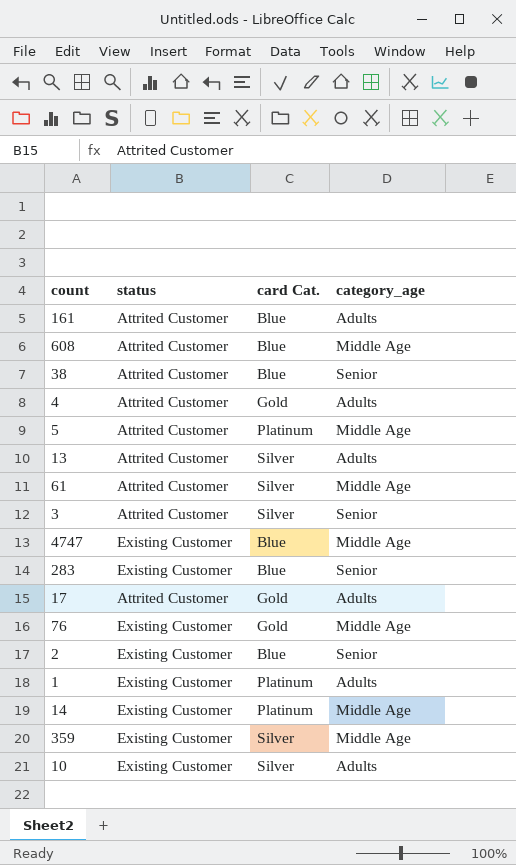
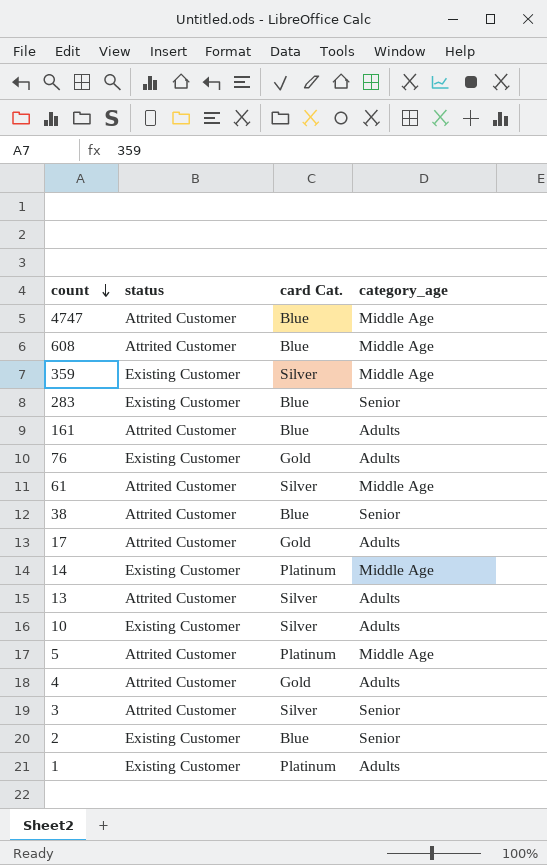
row order: none -> count descending
4747 | status: Existing Customer -> Attrited Customer
76 | category_age: Middle Age -> Adults

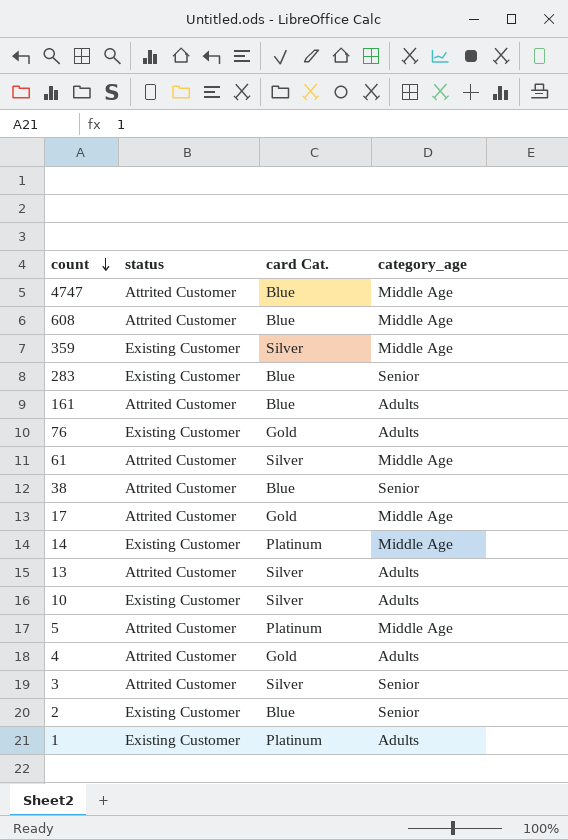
17 | category_age: Adults -> Middle Age

